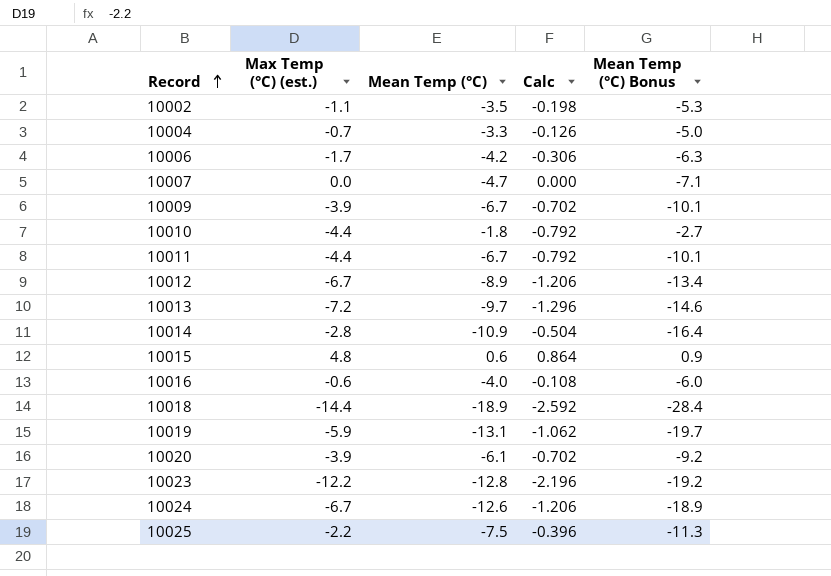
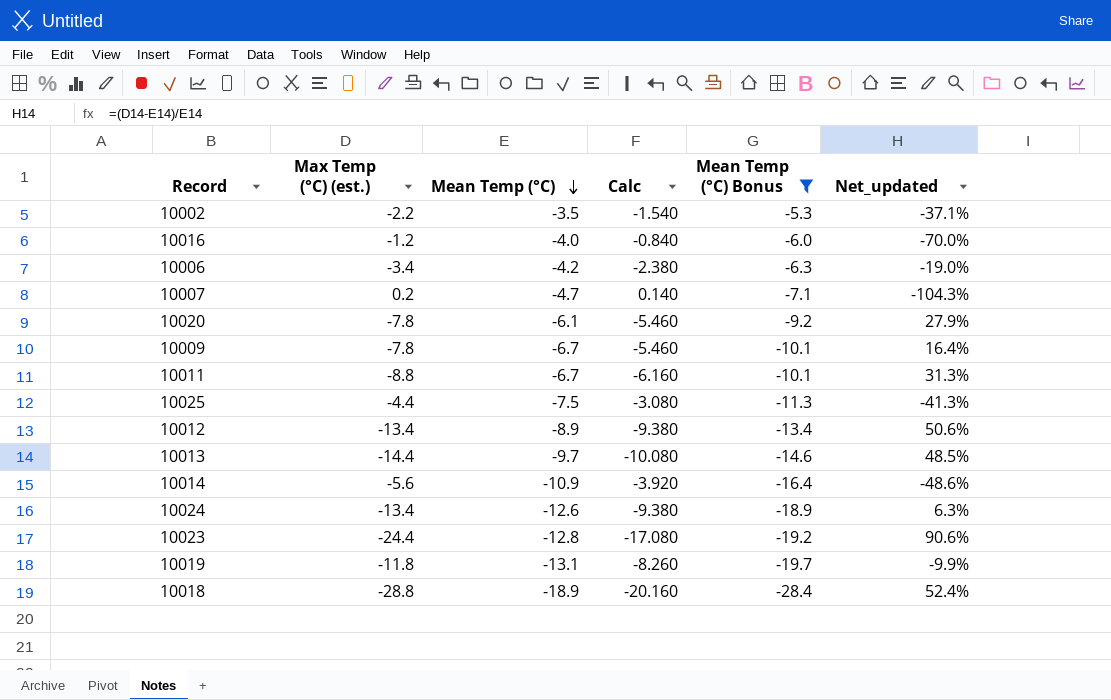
filter: none -> Mean Temp (°C) Bonus <= -5.3
row order: Record ascending -> Mean Temp (°C) descending
column Calc | formula: [Max Temp (°C) (est.)] * 0.18 -> [Max Temp (°C) (est.)] * 0.7
column Net_updated | formula: none -> ([Max Temp (°C) (est.)] - [Mean Temp (°C)]) / [Mean Temp (°C)]
10002 | Max Temp (°C) (est.): -1.1 -> -2.2
10016 | Max Temp (°C) (est.): -0.6 -> -1.2
10006 | Max Temp (°C) (est.): -1.7 -> -3.4
10007 | Max Temp (°C) (est.): 0.0 -> 0.2
10020 | Max Temp (°C) (est.): -3.9 -> -7.8
10009 | Max Temp (°C) (est.): -3.9 -> -7.8
10011 | Max Temp (°C) (est.): -4.4 -> -8.8
10025 | Max Temp (°C) (est.): -2.2 -> -4.4
10012 | Max Temp (°C) (est.): -6.7 -> -13.4
10013 | Max Temp (°C) (est.): -7.2 -> -14.4
10014 | Max Temp (°C) (est.): -2.8 -> -5.6
10024 | Max Temp (°C) (est.): -6.7 -> -13.4
10023 | Max Temp (°C) (est.): -12.2 -> -24.4
10019 | Max Temp (°C) (est.): -5.9 -> -11.8
10018 | Max Temp (°C) (est.): -14.4 -> -28.8

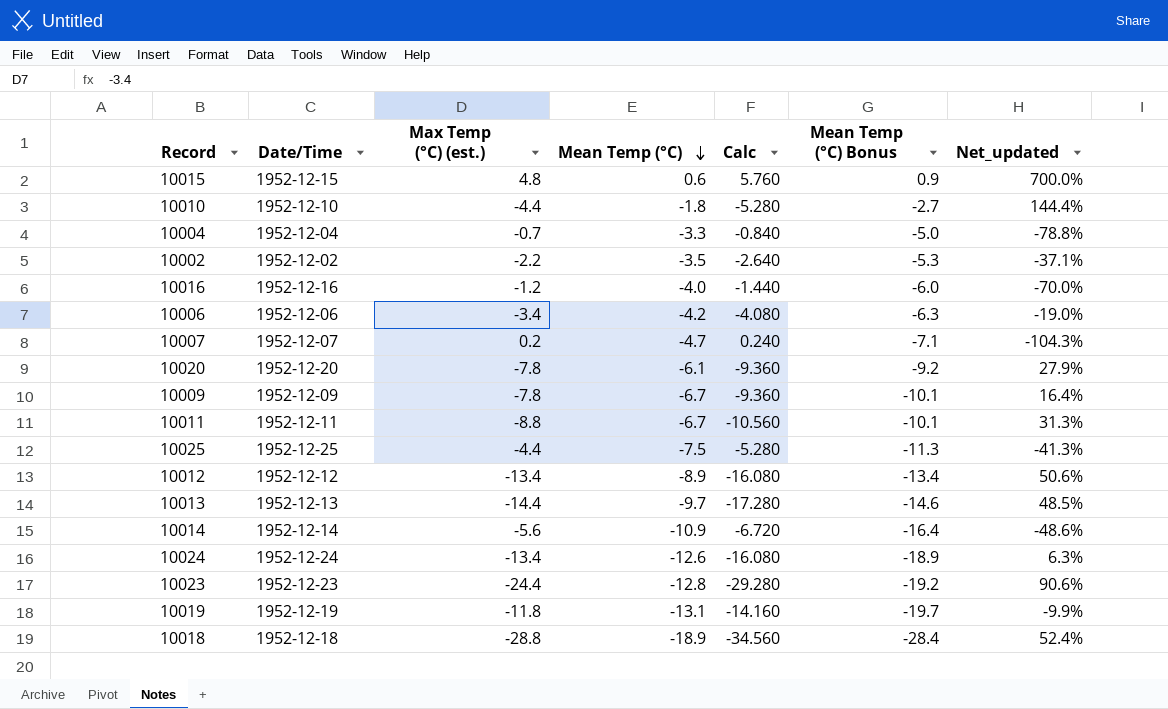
filter: Mean Temp (°C) Bonus <= -5.3 -> none
column Date/Time | position: none -> 2
column Calc | formula: [Max Temp (°C) (est.)] * 0.7 -> [Max Temp (°C) (est.)] * 1.2

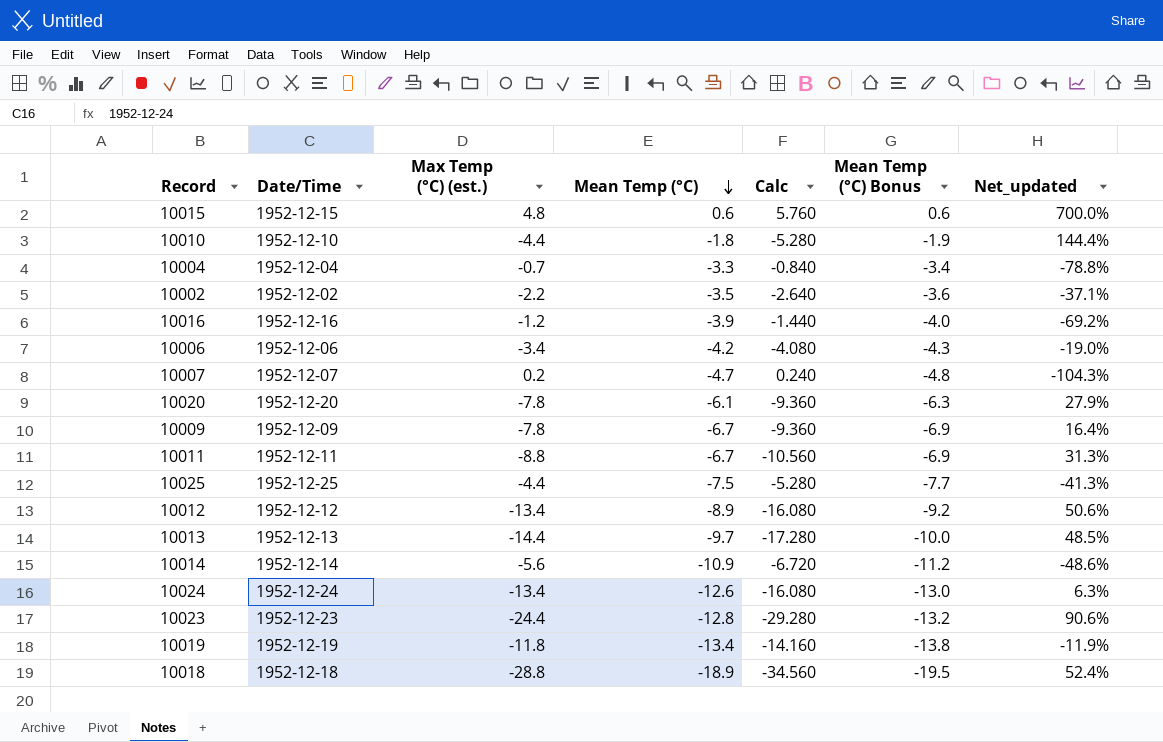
column Mean Temp (°C) Bonus | formula: [Mean Temp (°C)] * 1.5 -> [Mean Temp (°C)] * 1.03
10016 | Mean Temp (°C): -4.0 -> -3.9
10016 | Net_updated: -70.0% -> -69.2%
10019 | Mean Temp (°C): -13.1 -> -13.4
10019 | Net_updated: -9.9% -> -11.9%

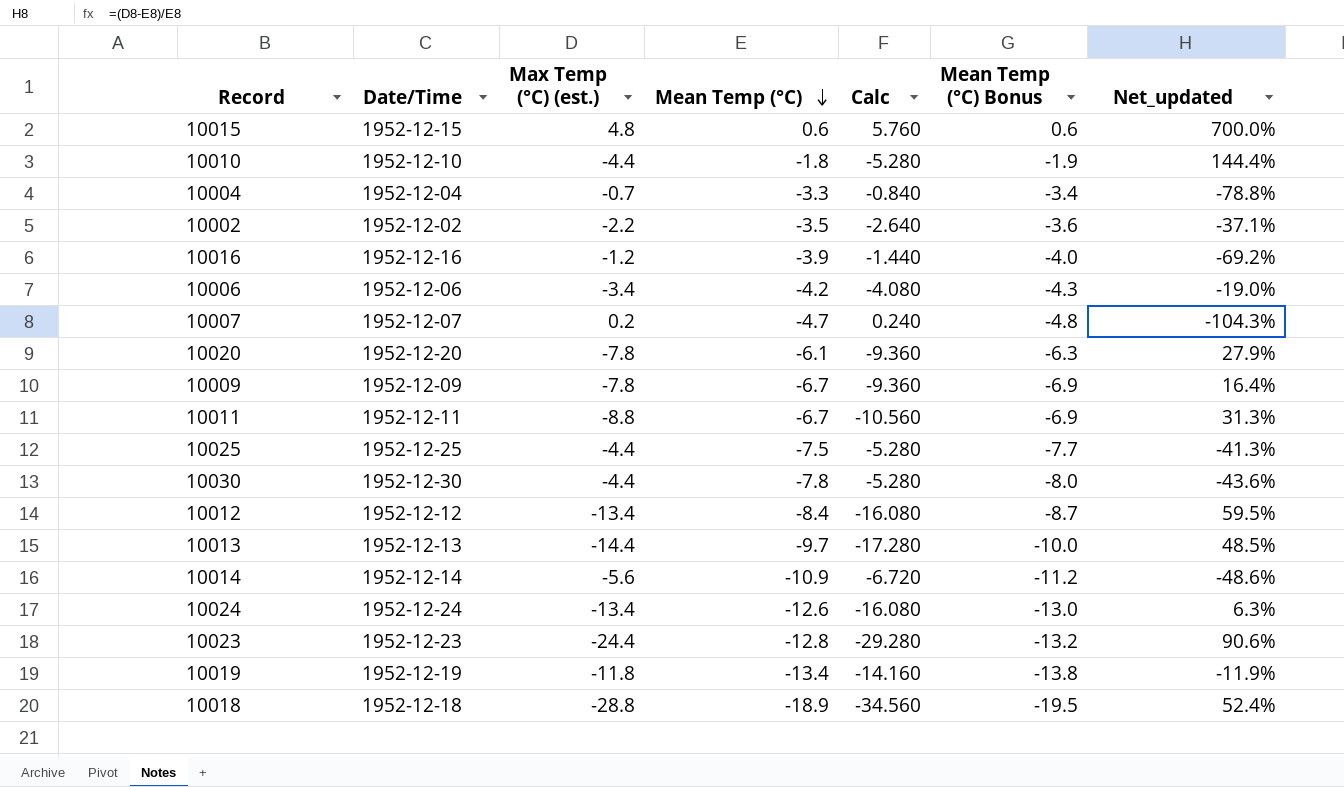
row 10030: none -> 1952-12-30 | -4.4 | -7.8 | -5.280 | -8.0 | -43.6%
10012 | Mean Temp (°C): -8.9 -> -8.4
10012 | Mean Temp (°C) Bonus: -9.2 -> -8.7
10012 | Net_updated: 50.6% -> 59.5%

